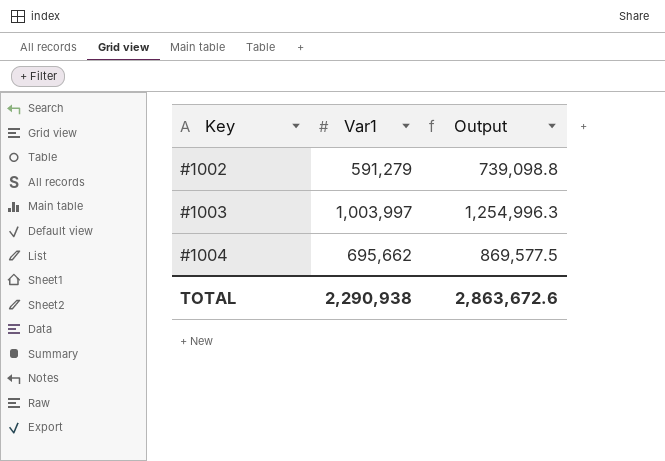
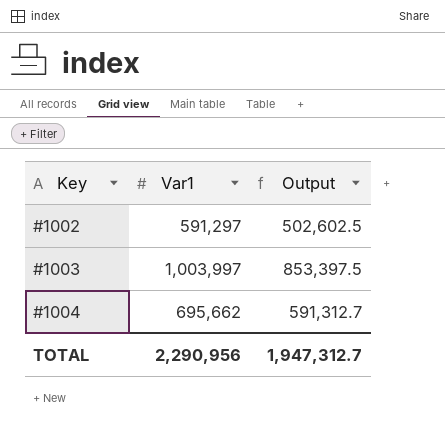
column Output | formula: [Var1] * 1.25 -> [Var1] * 0.85
#1002 | Var1: 591,279 -> 591,297
TOTAL | Var1: 2,290,938 -> 2,290,956
TOTAL | Output: 2,863,672.6 -> 1,947,312.7

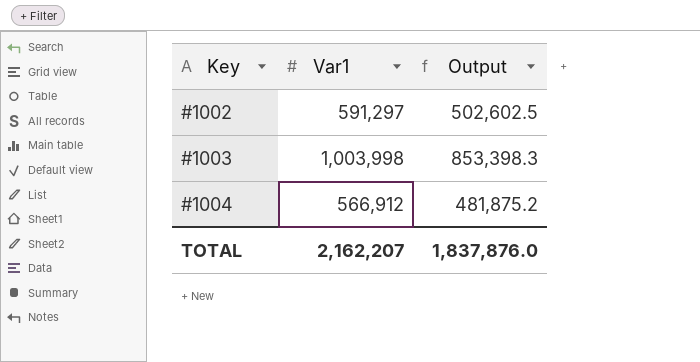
#1003 | Var1: 1,003,997 -> 1,003,998
#1003 | Output: 853,397.5 -> 853,398.3
#1004 | Var1: 695,662 -> 566,912
#1004 | Output: 591,312.7 -> 481,875.2
TOTAL | Var1: 2,290,956 -> 2,162,207
TOTAL | Output: 1,947,312.7 -> 1,837,876.0

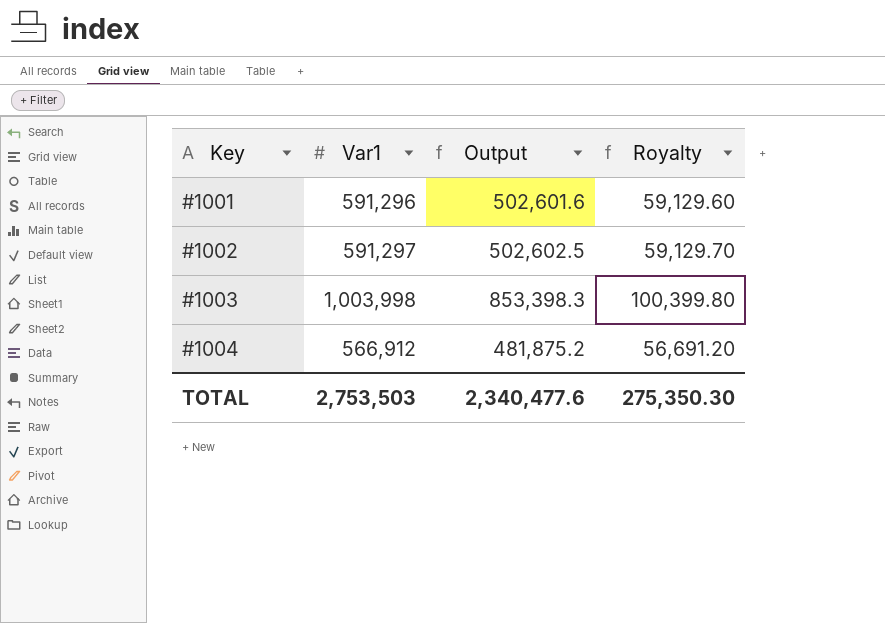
column Royalty | formula: none -> [Var1] * 0.1
row #1001: none -> 591,296 | 502,601.6 | 59,129.60
TOTAL | Var1: 2,162,207 -> 2,753,503
TOTAL | Output: 1,837,876.0 -> 2,340,477.6

